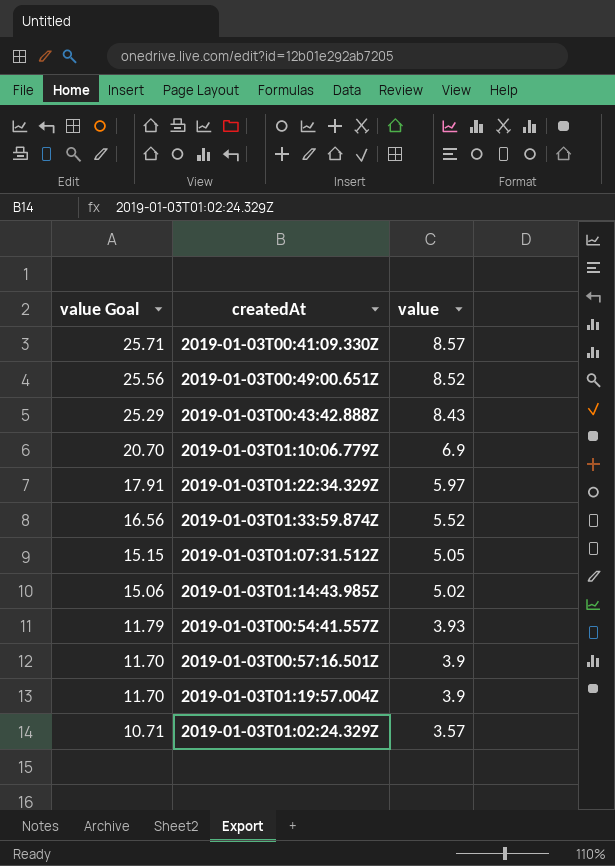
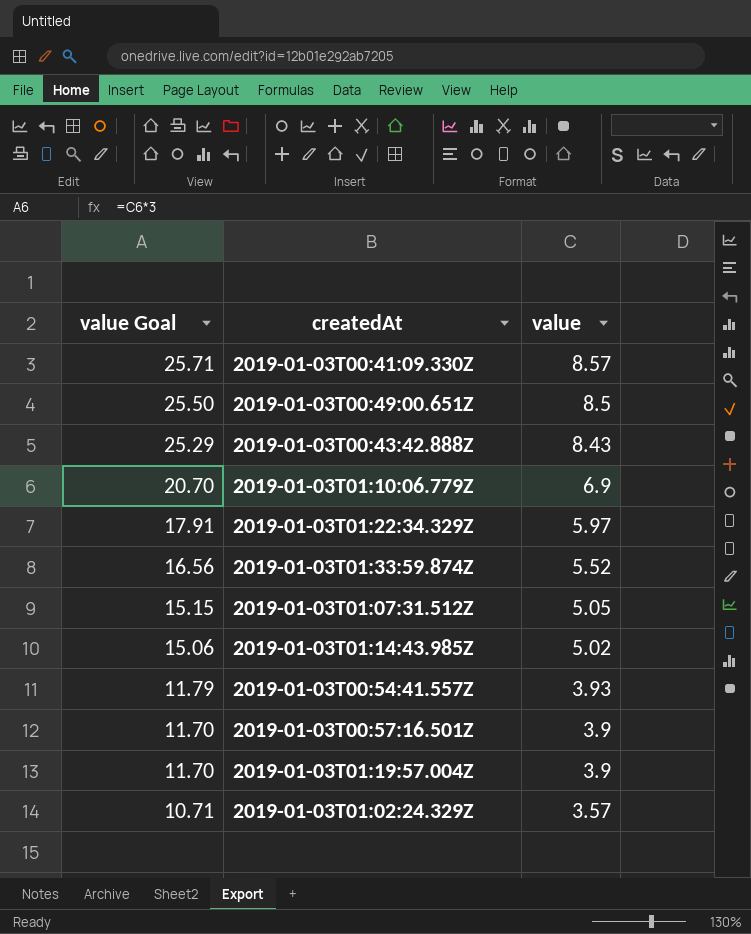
2019-01-03T00:49:00.651Z | value Goal: 25.56 -> 25.50
2019-01-03T00:49:00.651Z | value: 8.52 -> 8.5

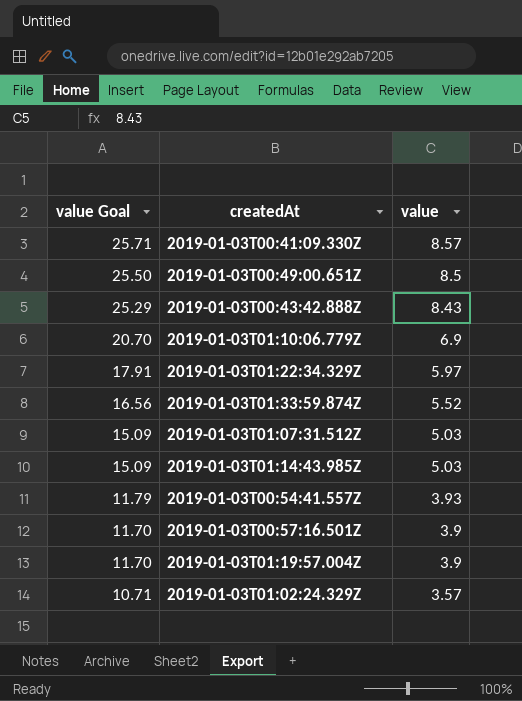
2019-01-03T01:07:31.512Z | value Goal: 15.15 -> 15.09
2019-01-03T01:07:31.512Z | value: 5.05 -> 5.03
2019-01-03T01:14:43.985Z | value Goal: 15.06 -> 15.09
2019-01-03T01:14:43.985Z | value: 5.02 -> 5.03

